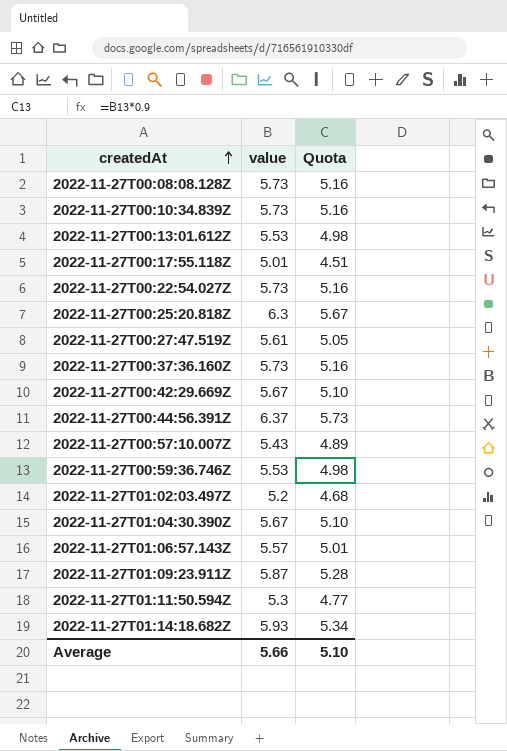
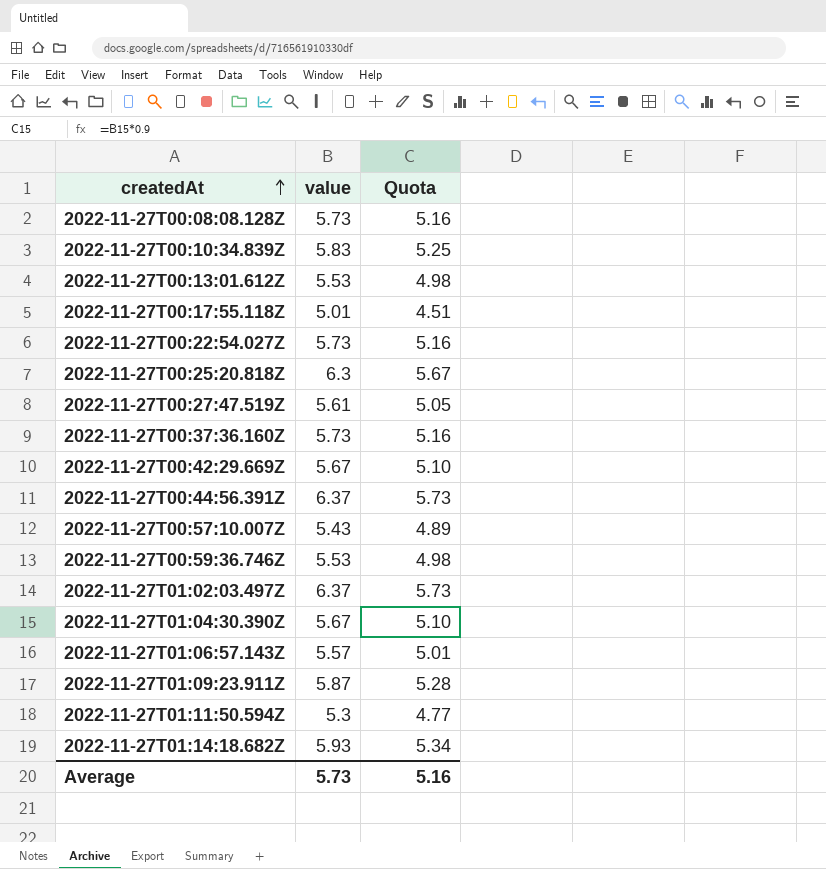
2022-11-27T00:10:34.839Z | value: 5.73 -> 5.83
2022-11-27T00:10:34.839Z | Quota: 5.16 -> 5.25
2022-11-27T01:02:03.497Z | value: 5.2 -> 6.37
2022-11-27T01:02:03.497Z | Quota: 4.68 -> 5.73
Average | value: 5.66 -> 5.73
Average | Quota: 5.10 -> 5.16

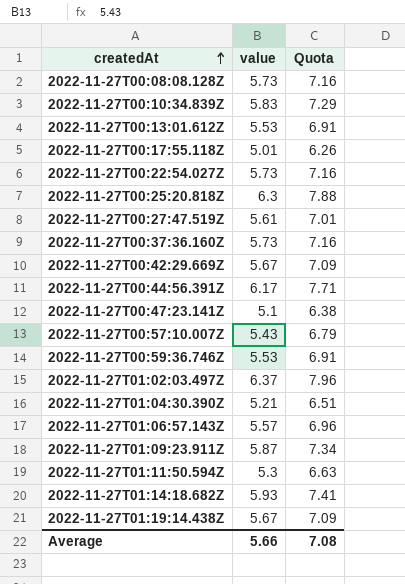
column Quota | formula: [value] * 0.9 -> [value] * 1.25
2022-11-27T00:44:56.391Z | value: 6.37 -> 6.17
row 2022-11-27T00:47:23.141Z: none -> 5.1 | 6.38
2022-11-27T01:04:30.390Z | value: 5.67 -> 5.21
row 2022-11-27T01:19:14.438Z: none -> 5.67 | 7.09
Average | value: 5.73 -> 5.66
Average | Quota: 5.16 -> 7.08

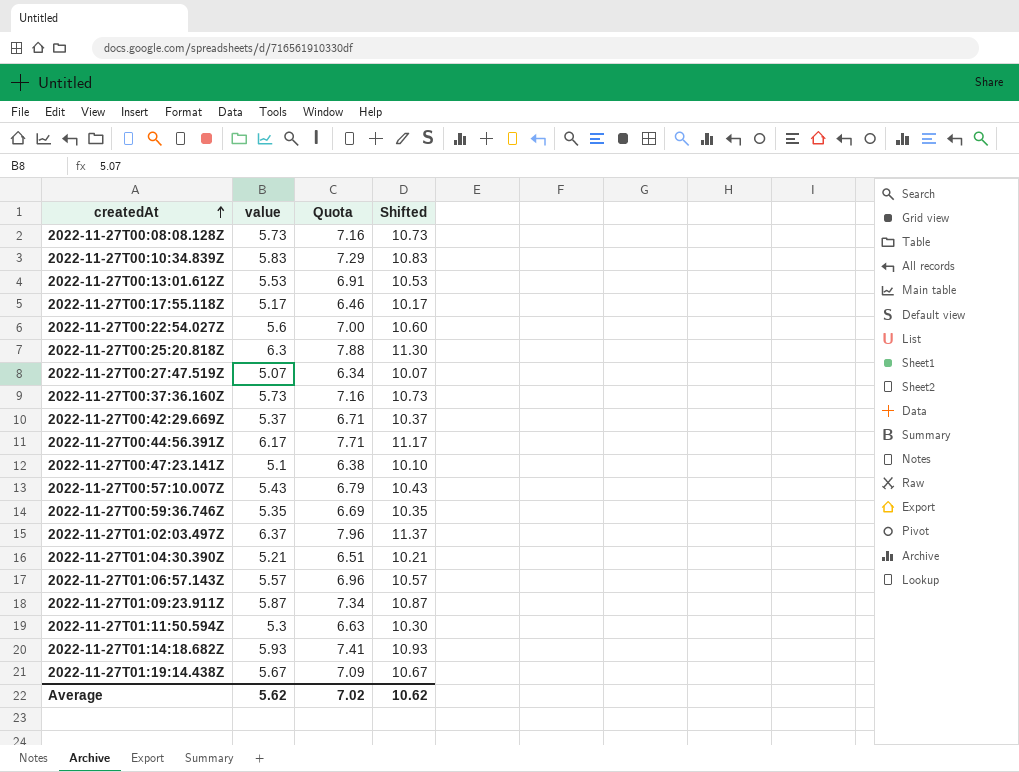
column Shifted | formula: none -> [value] + 5
2022-11-27T00:17:55.118Z | value: 5.01 -> 5.17
2022-11-27T00:17:55.118Z | Quota: 6.26 -> 6.46
2022-11-27T00:22:54.027Z | value: 5.73 -> 5.6
2022-11-27T00:22:54.027Z | Quota: 7.16 -> 7.00
2022-11-27T00:27:47.519Z | value: 5.61 -> 5.07
2022-11-27T00:27:47.519Z | Quota: 7.01 -> 6.34
2022-11-27T00:42:29.669Z | value: 5.67 -> 5.37
2022-11-27T00:42:29.669Z | Quota: 7.09 -> 6.71
2022-11-27T00:59:36.746Z | value: 5.53 -> 5.35
2022-11-27T00:59:36.746Z | Quota: 6.91 -> 6.69
Average | value: 5.66 -> 5.62
Average | Quota: 7.08 -> 7.02

